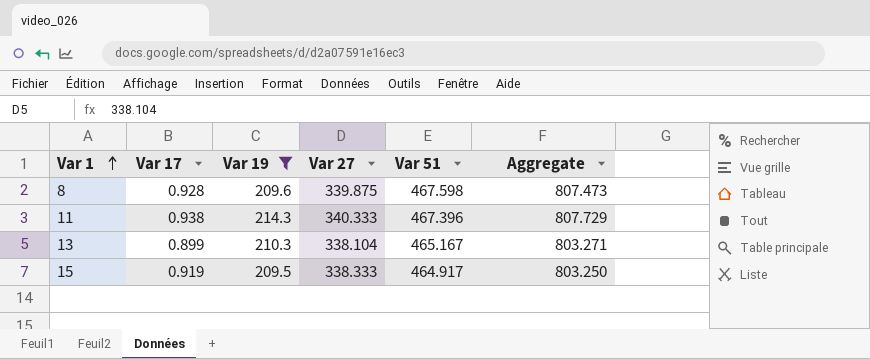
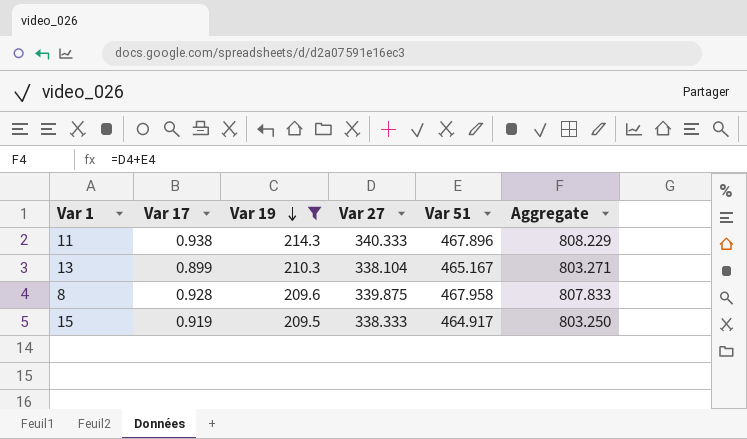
row order: Var 1 ascending -> Var 19 descending
11 | Var 51: 467.396 -> 467.896
11 | Aggregate: 807.729 -> 808.229
8 | Var 51: 467.598 -> 467.958
8 | Aggregate: 807.473 -> 807.833

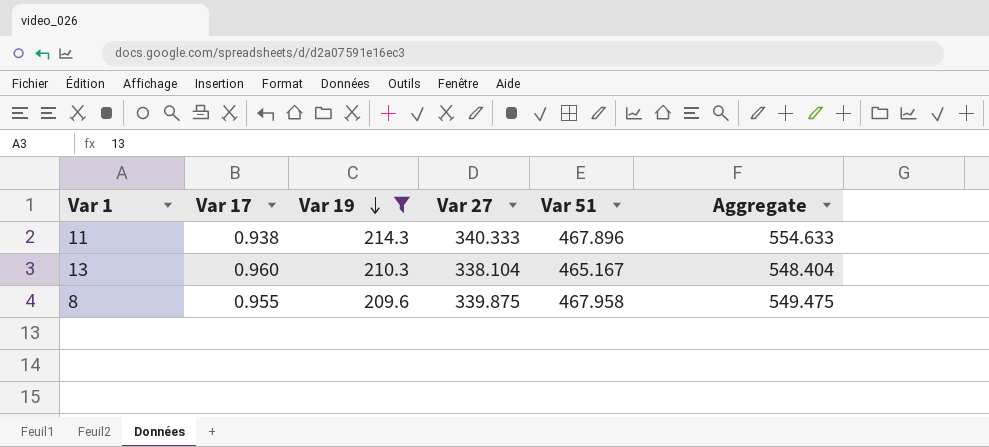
column Aggregate | formula: [Var 27] + [Var 51] -> [Var 19] + [Var 27]
row 15: 0.919 | 209.5 | 338.333 | 464.917 | 803.250 -> none
13 | Var 17: 0.899 -> 0.960
8 | Var 17: 0.928 -> 0.955

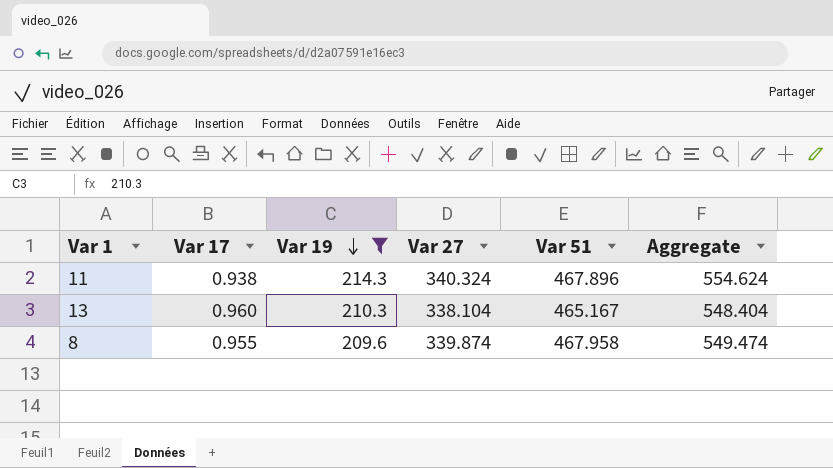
11 | Var 27: 340.333 -> 340.324
11 | Aggregate: 554.633 -> 554.624
8 | Var 27: 339.875 -> 339.874
8 | Aggregate: 549.475 -> 549.474

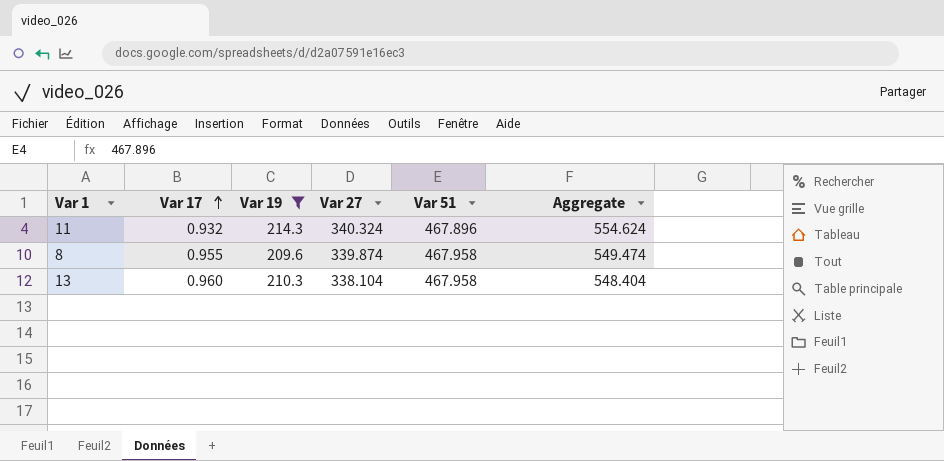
row order: Var 19 descending -> Var 17 ascending
11 | Var 17: 0.938 -> 0.932
13 | Var 51: 465.167 -> 467.958

